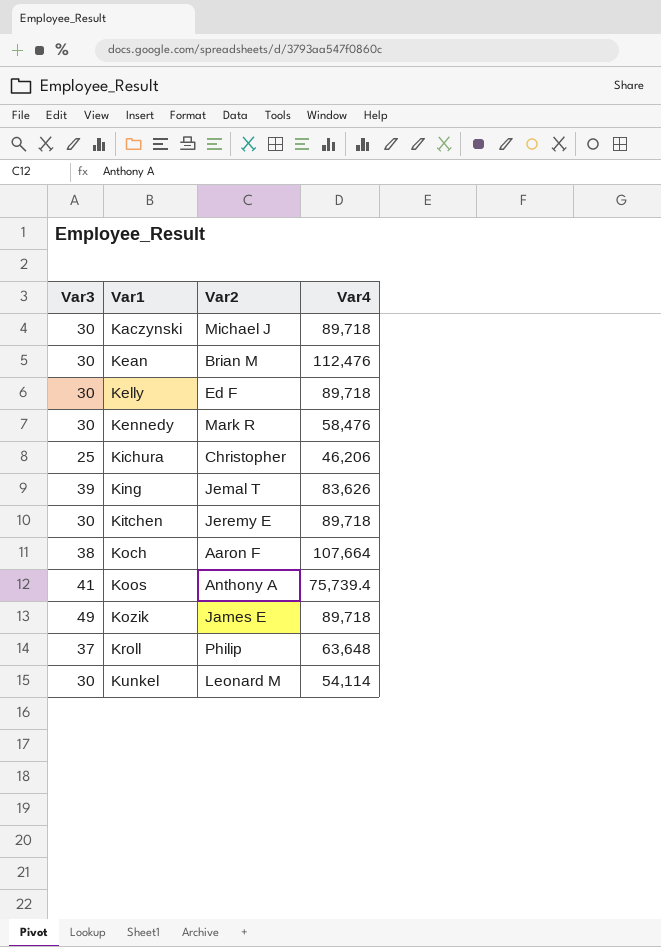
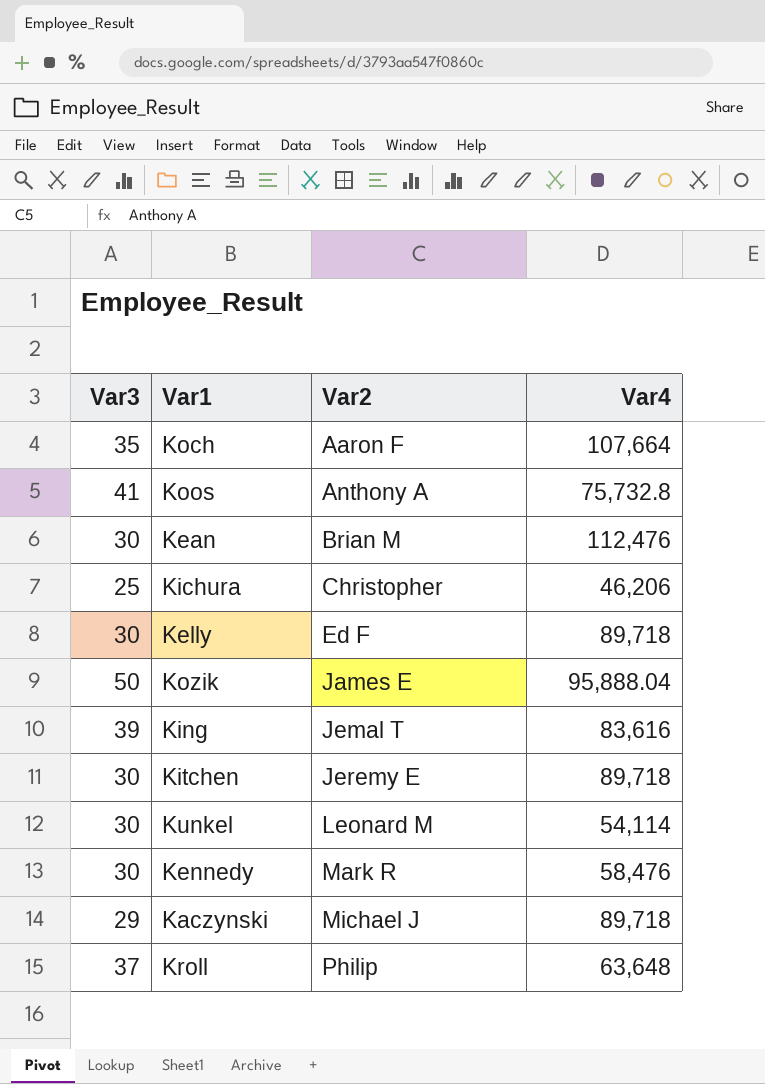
row order: Var1 ascending -> Var2 ascending
Koch | Var3: 38 -> 35
Koos | Var4: 75,739.4 -> 75,732.8
Kozik | Var3: 49 -> 50
Kozik | Var4: 89,718 -> 95,888.04
King | Var4: 83,626 -> 83,616
Kaczynski | Var3: 30 -> 29

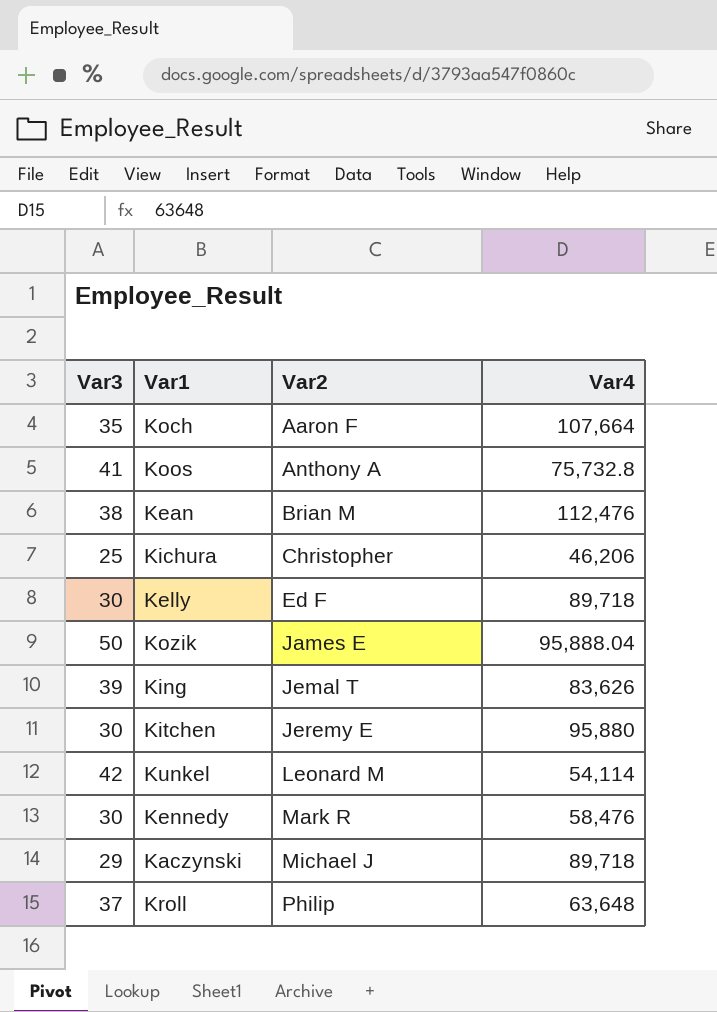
Kean | Var3: 30 -> 38
King | Var4: 83,616 -> 83,626
Kitchen | Var4: 89,718 -> 95,880
Kunkel | Var3: 30 -> 42

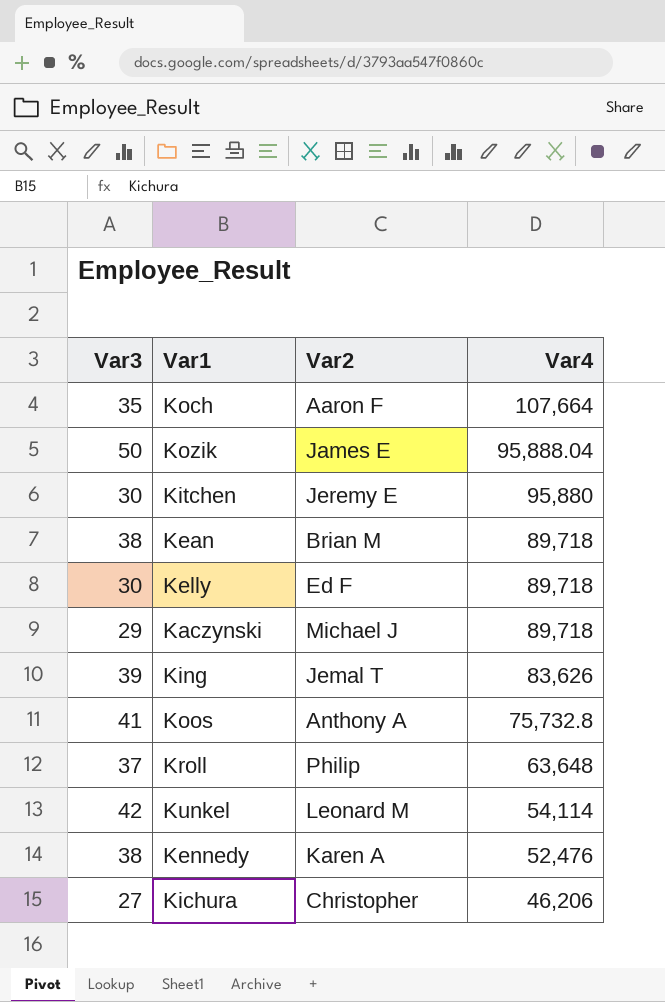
row order: Var2 ascending -> Var4 descending
Kean | Var4: 112,476 -> 89,718
Kennedy | Var3: 30 -> 38
Kennedy | Var2: Mark R -> Karen A
Kennedy | Var4: 58,476 -> 52,476
Kichura | Var3: 25 -> 27

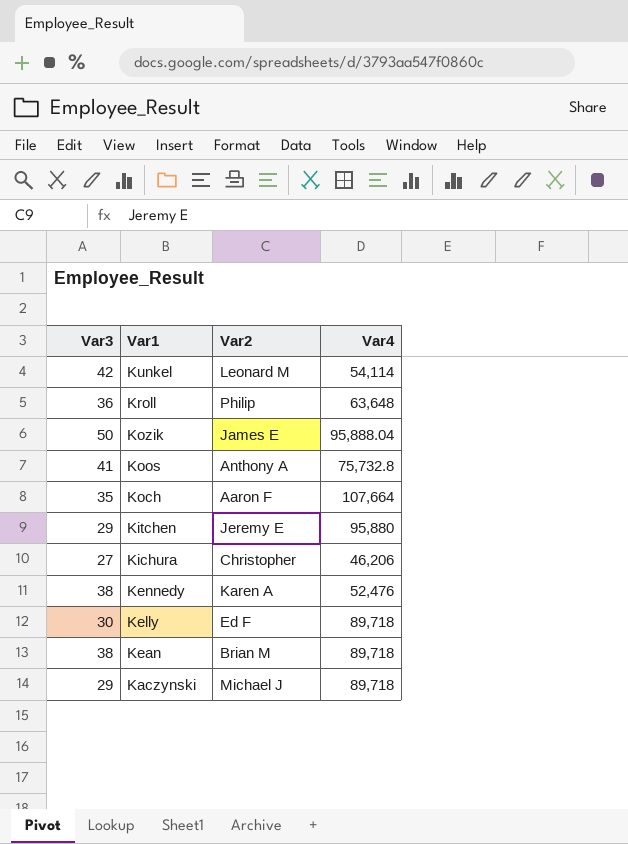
row order: Var4 descending -> Var1 descending
row King: 39 | Jemal T | 83,626 -> none
Kroll | Var3: 37 -> 36
Kitchen | Var3: 30 -> 29

